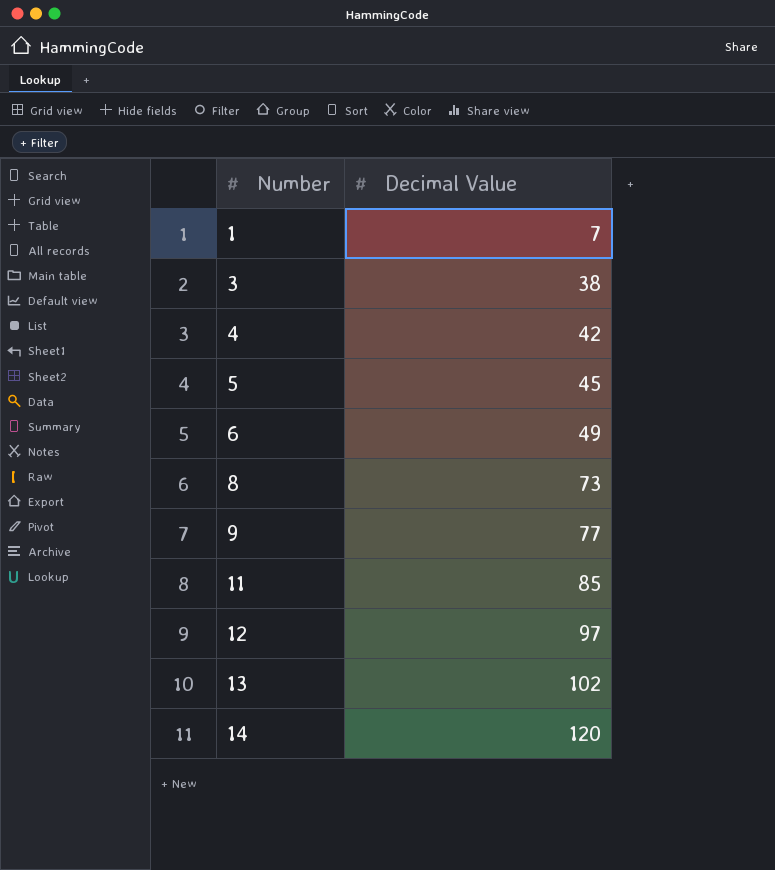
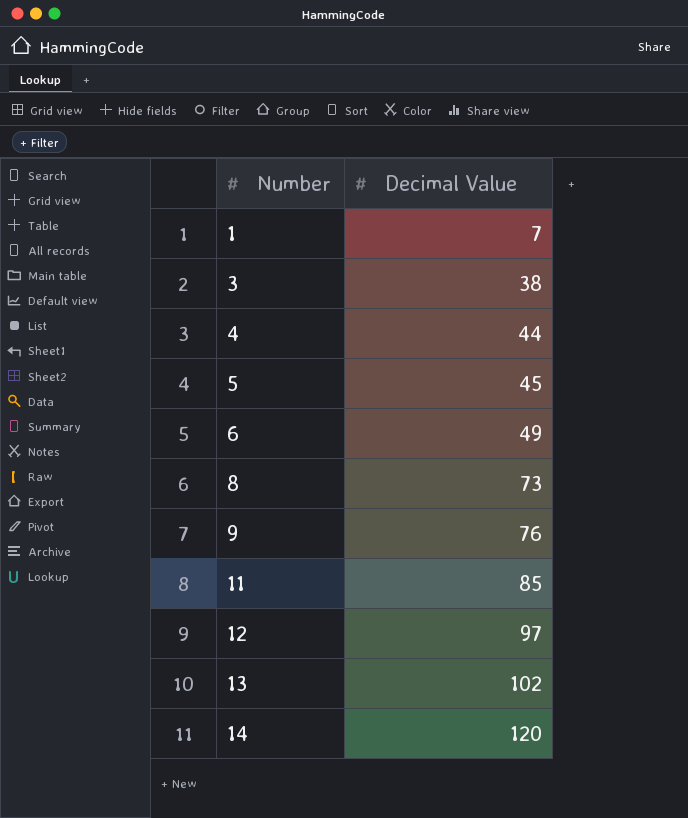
4 | Decimal Value: 42 -> 44
9 | Decimal Value: 77 -> 76

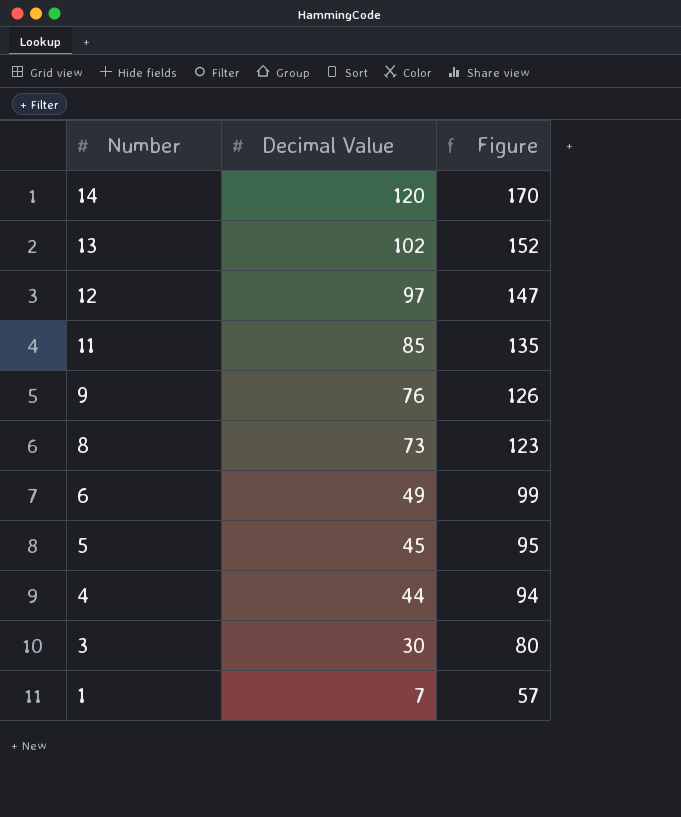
row order: Number ascending -> Number descending
column Figure | formula: none -> [Decimal Value] + 50
3 | Decimal Value: 38 -> 30

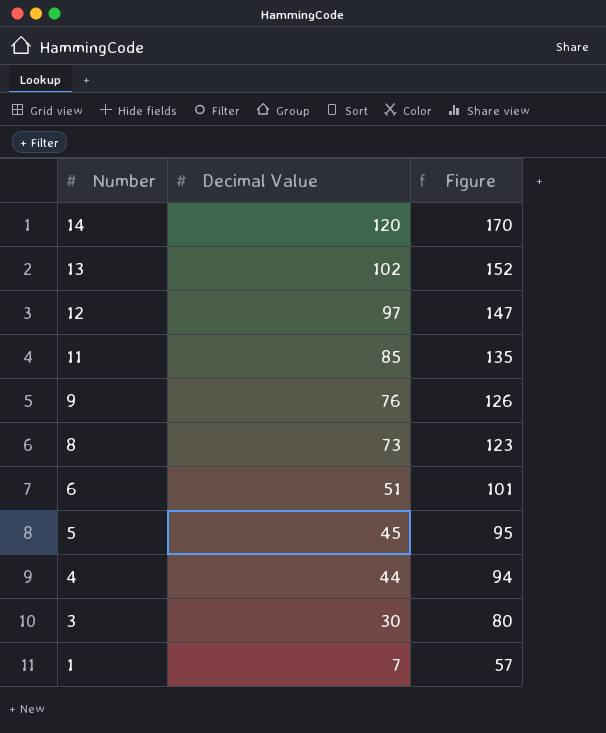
6 | Decimal Value: 49 -> 51
6 | Figure: 99 -> 101

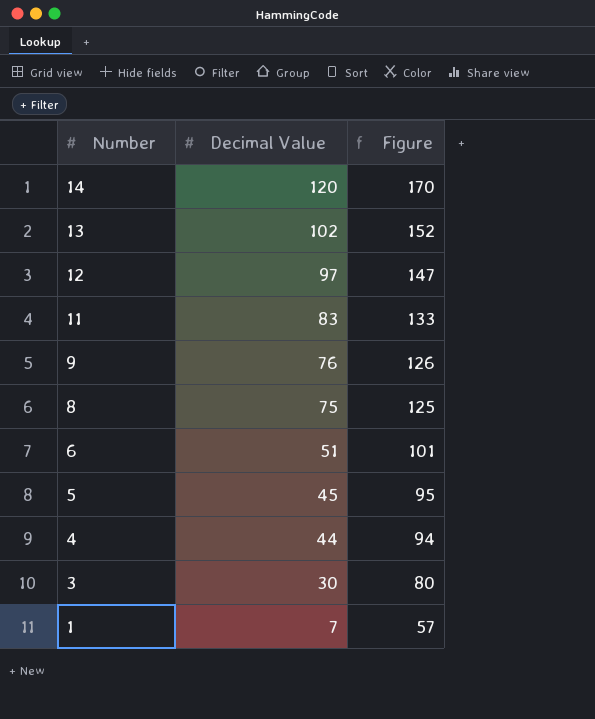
11 | Decimal Value: 85 -> 83
11 | Figure: 135 -> 133
8 | Decimal Value: 73 -> 75
8 | Figure: 123 -> 125

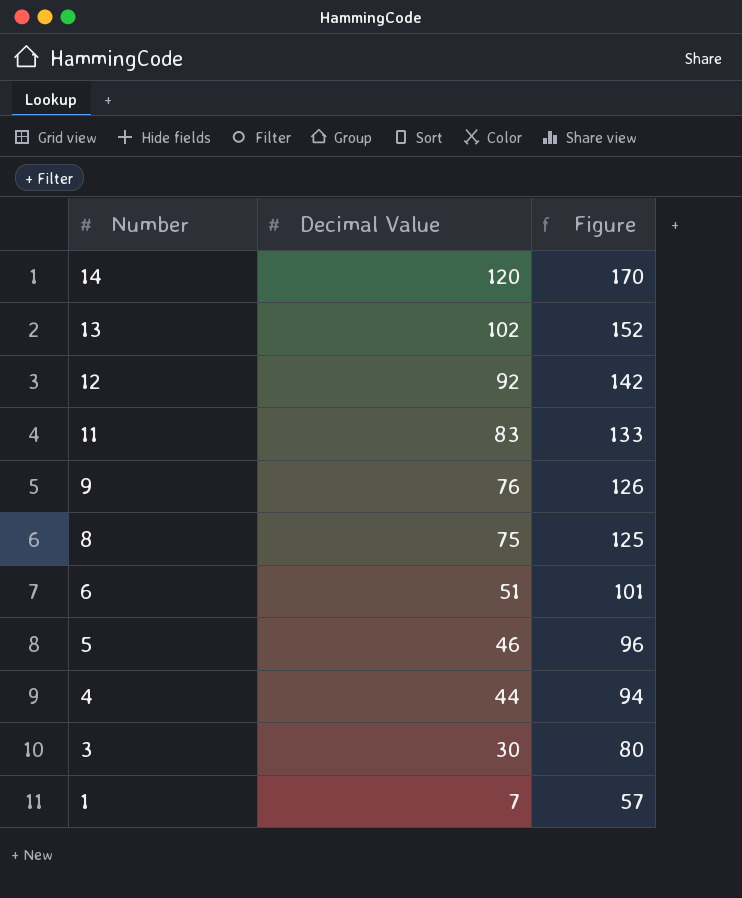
12 | Decimal Value: 97 -> 92
12 | Figure: 147 -> 142
5 | Decimal Value: 45 -> 46
5 | Figure: 95 -> 96

